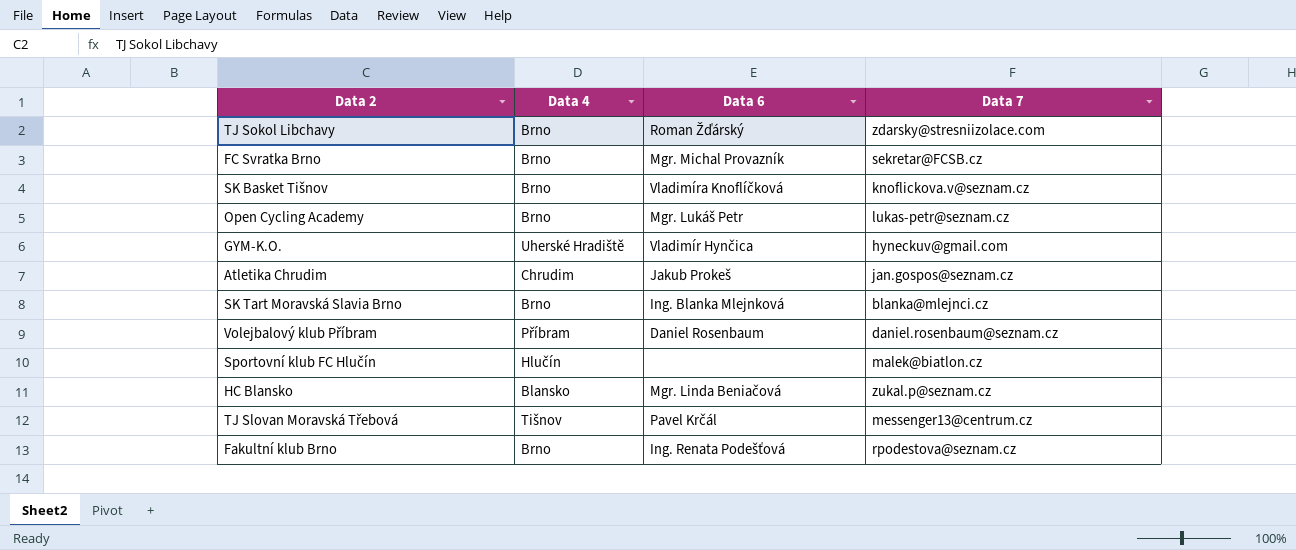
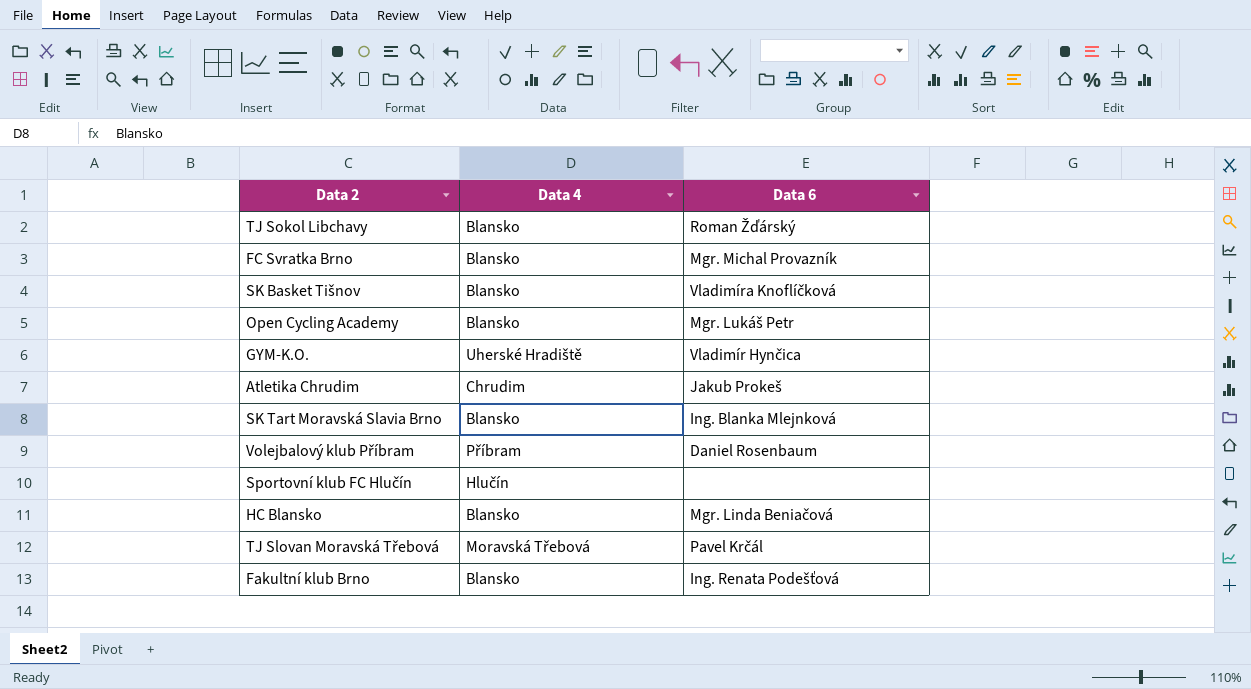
column Data 7 | position: 4 -> none
TJ Sokol Libchavy | Data 4: Brno -> Blansko
FC Svratka Brno | Data 4: Brno -> Blansko
SK Basket Tišnov | Data 4: Brno -> Blansko
Open Cycling Academy | Data 4: Brno -> Blansko
SK Tart Moravská Slavia Brno | Data 4: Brno -> Blansko
TJ Slovan Moravská Třebová | Data 4: Tišnov -> Moravská Třebová
Fakultní klub Brno | Data 4: Brno -> Blansko

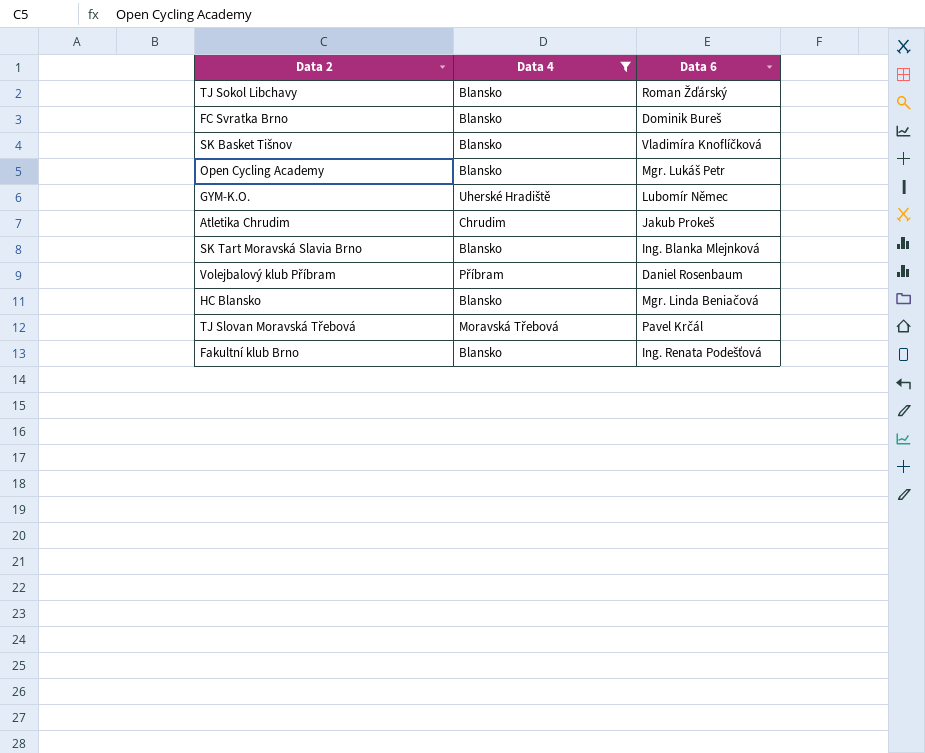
filter: none -> Data 4 != Hlučín
FC Svratka Brno | Data 6: Mgr. Michal Provazník -> Dominik Bureš
GYM-K.O. | Data 6: Vladimír Hynčica -> Lubomír Němec

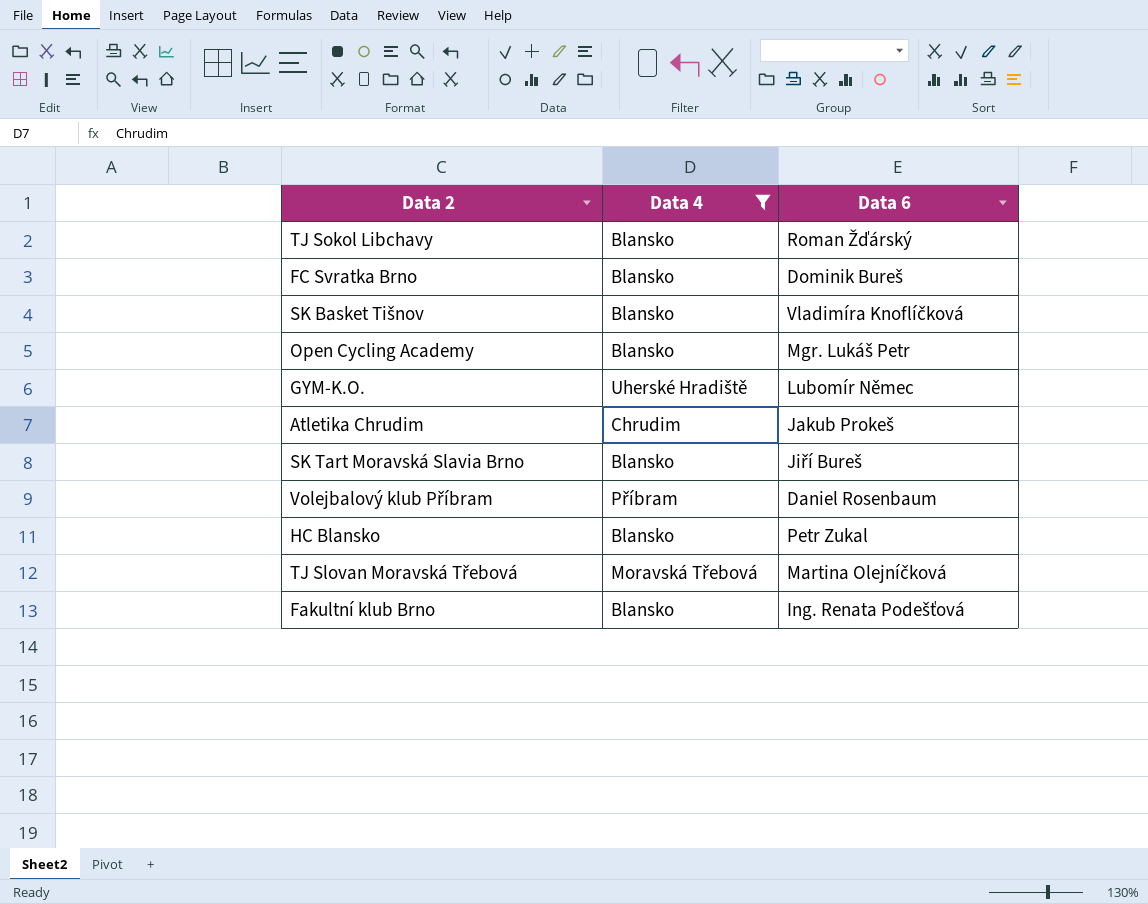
SK Tart Moravská Slavia Brno | Data 6: Ing. Blanka Mlejnková -> Jiří Bureš
HC Blansko | Data 6: Mgr. Linda Beniačová -> Petr Zukal
TJ Slovan Moravská Třebová | Data 6: Pavel Krčál -> Martina Olejníčková

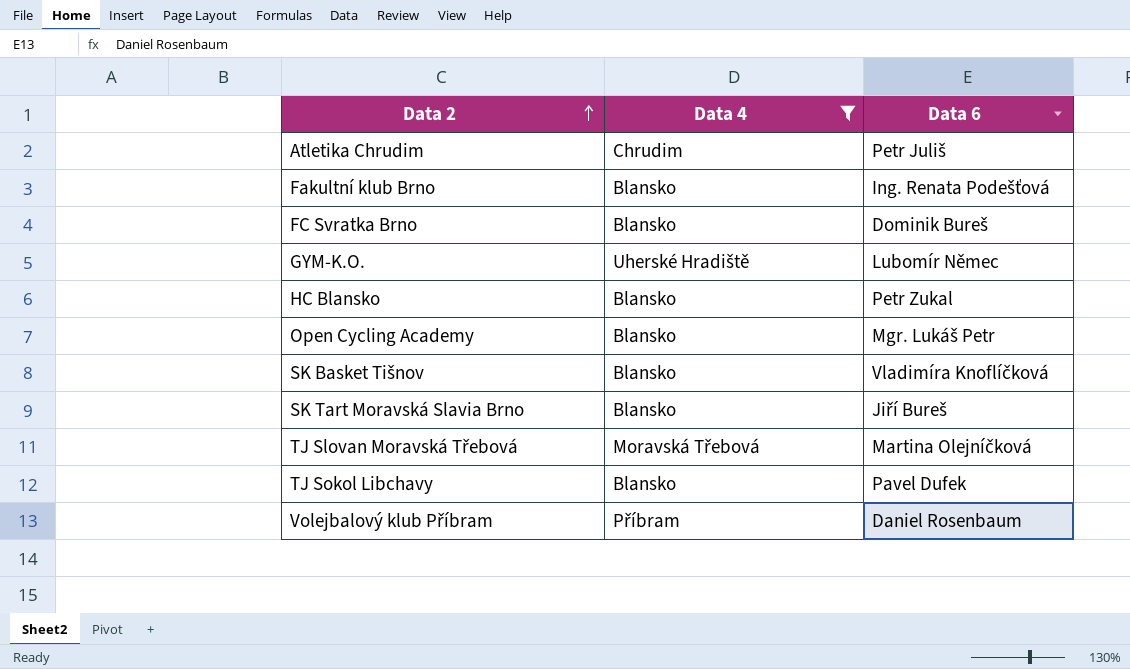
row order: none -> Data 2 ascending
Atletika Chrudim | Data 6: Jakub Prokeš -> Petr Juliš
TJ Sokol Libchavy | Data 6: Roman Žďárský -> Pavel Dufek

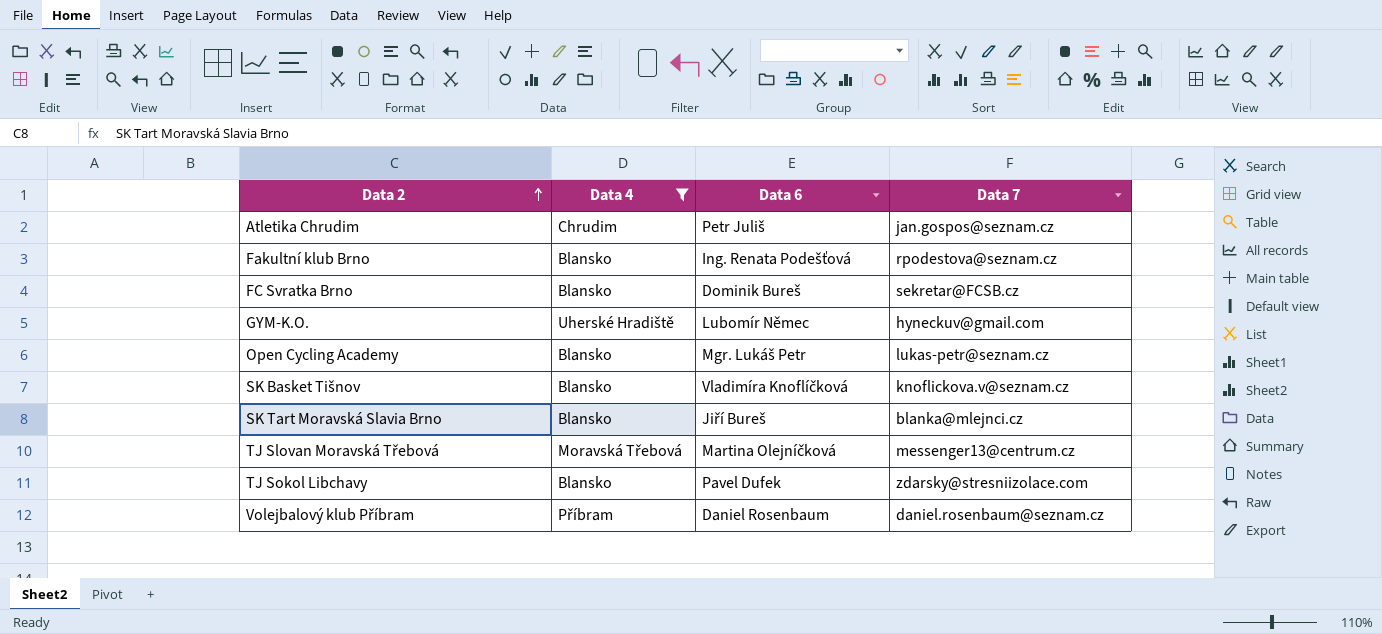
column Data 7 | position: none -> 4
row HC Blansko: Blansko | Petr Zukal -> none

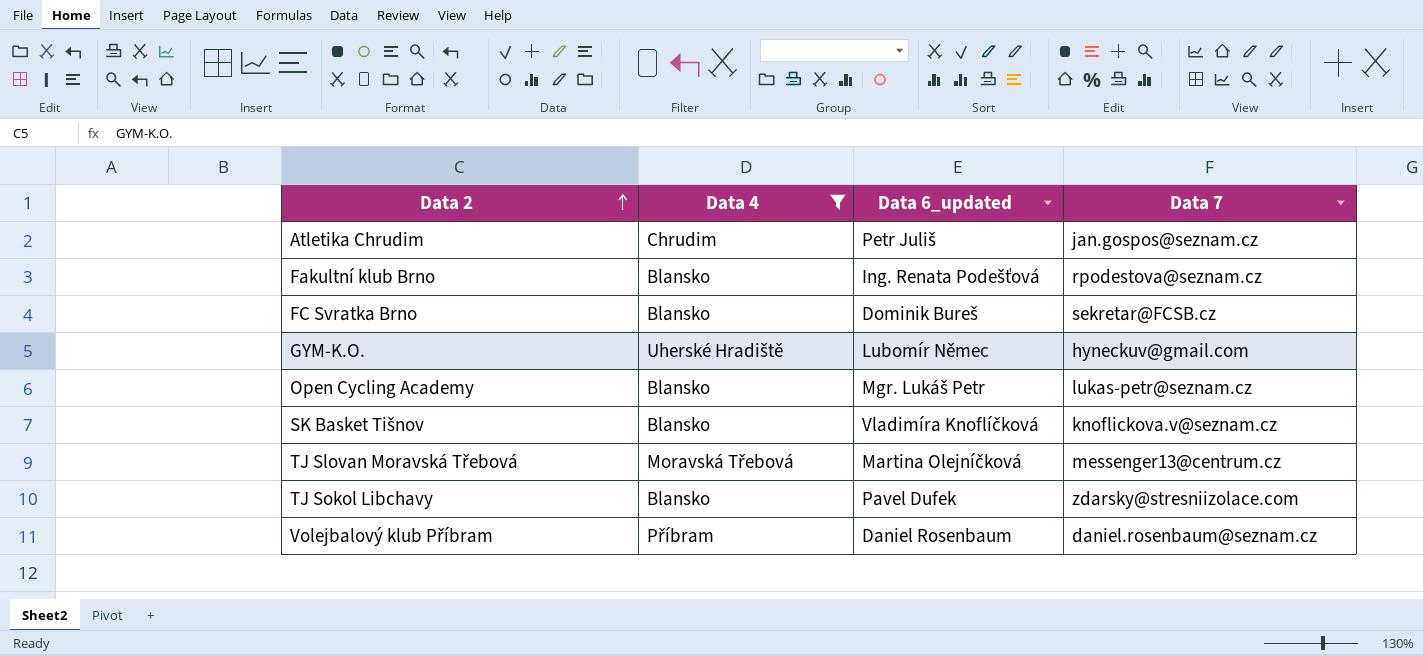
column name: Data 6 -> Data 6_updated
row SK Tart Moravská Slavia Brno: Blansko | Jiří Bureš | blanka@mlejnci.cz -> none

